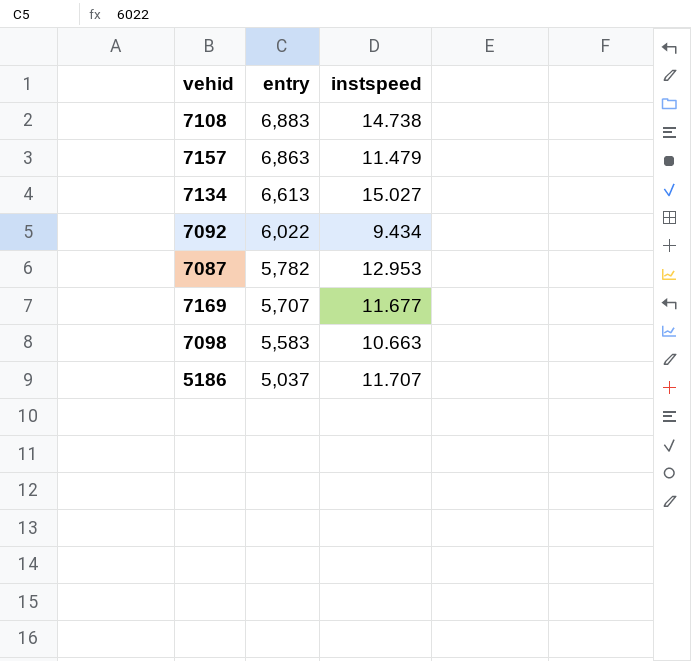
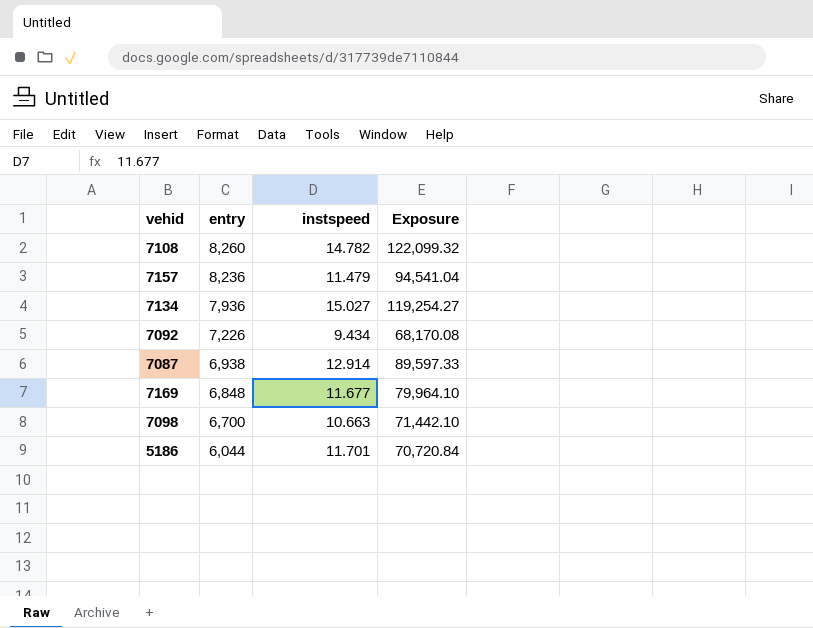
column Exposure | formula: none -> [entry] * [instspeed]
7108 | entry: 6,883 -> 8,260
7108 | instspeed: 14.738 -> 14.782
7157 | entry: 6,863 -> 8,236
7134 | entry: 6,613 -> 7,936
7092 | entry: 6,022 -> 7,226
7087 | entry: 5,782 -> 6,938
7087 | instspeed: 12.953 -> 12.914
7169 | entry: 5,707 -> 6,848
7098 | entry: 5,583 -> 6,700
5186 | entry: 5,037 -> 6,044
5186 | instspeed: 11.707 -> 11.701

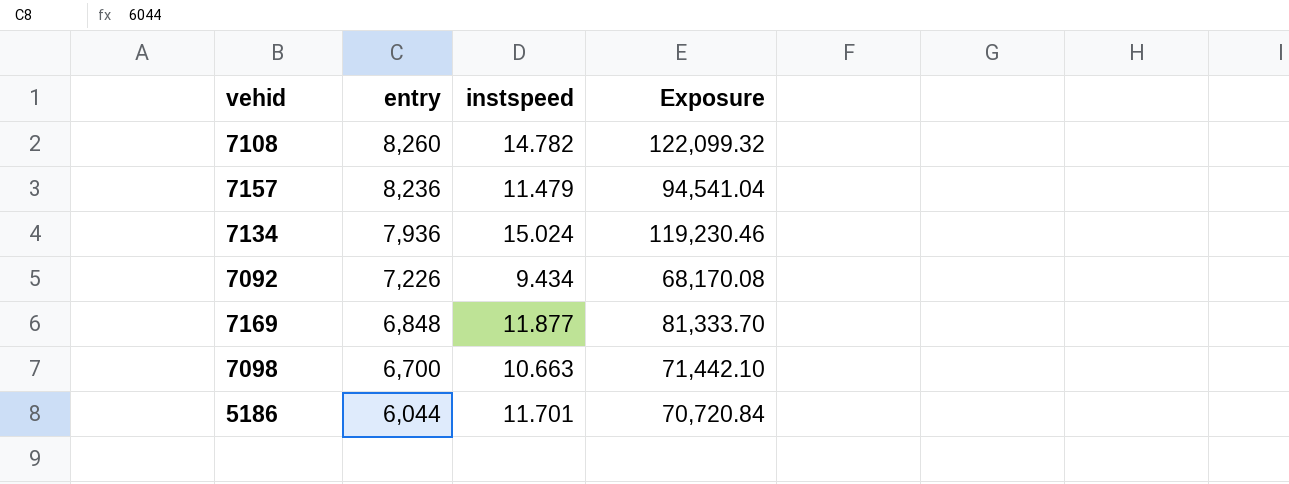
row 7087: 6,938 | 12.914 | 89,597.33 -> none
7134 | instspeed: 15.027 -> 15.024
7134 | Exposure: 119,254.27 -> 119,230.46
7169 | instspeed: 11.677 -> 11.877
7169 | Exposure: 79,964.10 -> 81,333.70

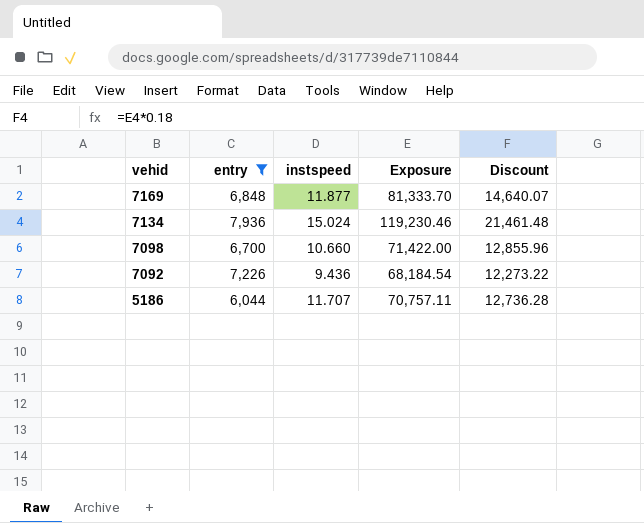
filter: none -> entry <= 7,936
row order: entry descending -> vehid descending
column Discount | formula: none -> [Exposure] * 0.18
7098 | instspeed: 10.663 -> 10.660
7098 | Exposure: 71,442.10 -> 71,422.00
7092 | instspeed: 9.434 -> 9.436
7092 | Exposure: 68,170.08 -> 68,184.54
5186 | instspeed: 11.701 -> 11.707
5186 | Exposure: 70,720.84 -> 70,757.11

